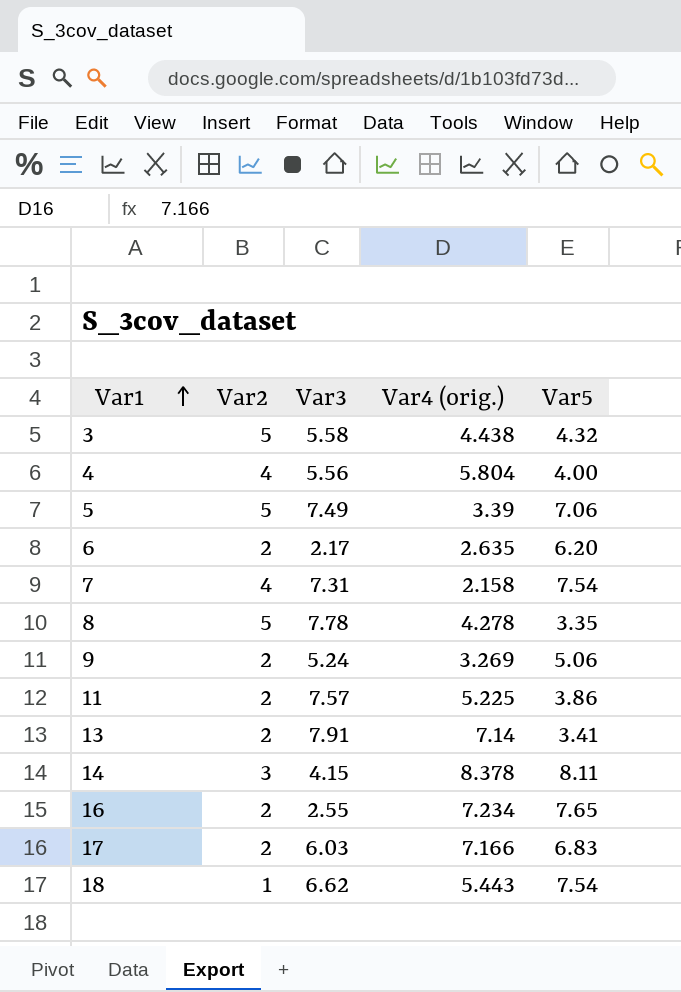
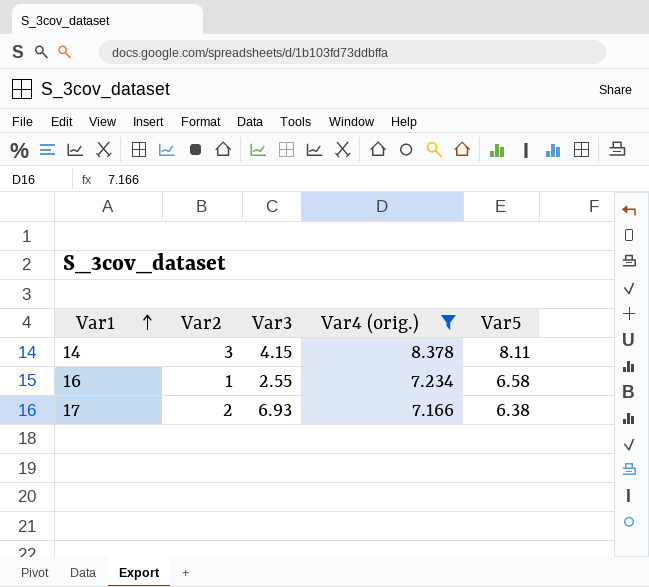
filter: none -> Var4 (orig.) >= 7.166
16 | Var2: 2 -> 1
16 | Var5: 7.65 -> 6.58
17 | Var3: 6.03 -> 6.93
17 | Var5: 6.83 -> 6.38

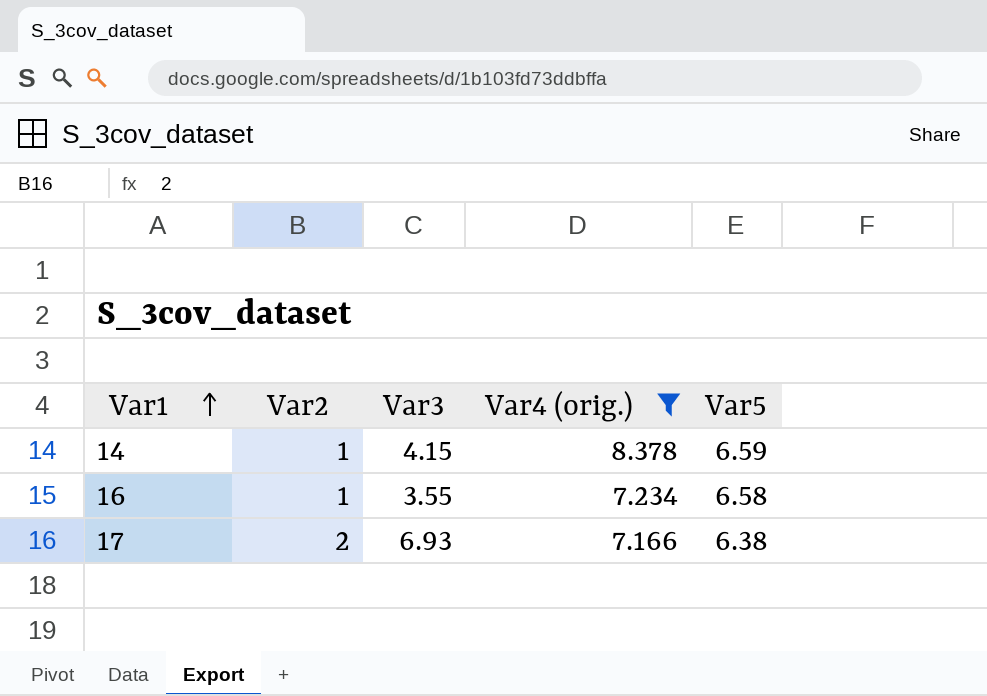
14 | Var2: 3 -> 1
14 | Var5: 8.11 -> 6.59
16 | Var3: 2.55 -> 3.55

